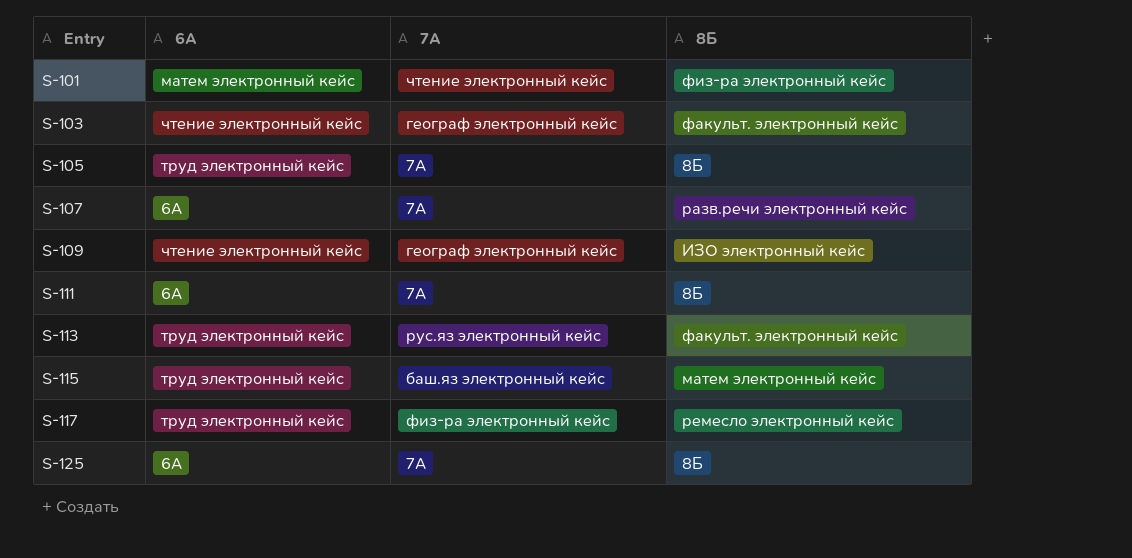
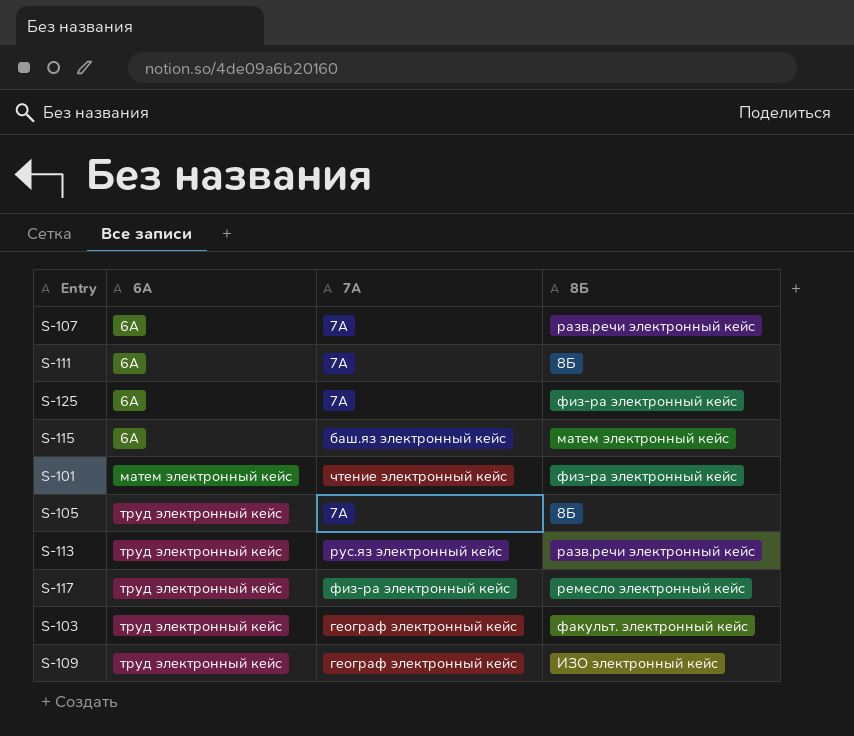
row order: Entry ascending -> 6А ascending
S-125 | 8Б: 8Б -> физ-ра электронный кейс
S-115 | 6А: труд электронный кейс -> 6А
S-113 | 8Б: факульт. электронный кейс -> разв.речи электронный кейс
S-103 | 6А: чтение электронный кейс -> труд электронный кейс
S-109 | 6А: чтение электронный кейс -> труд электронный кейс

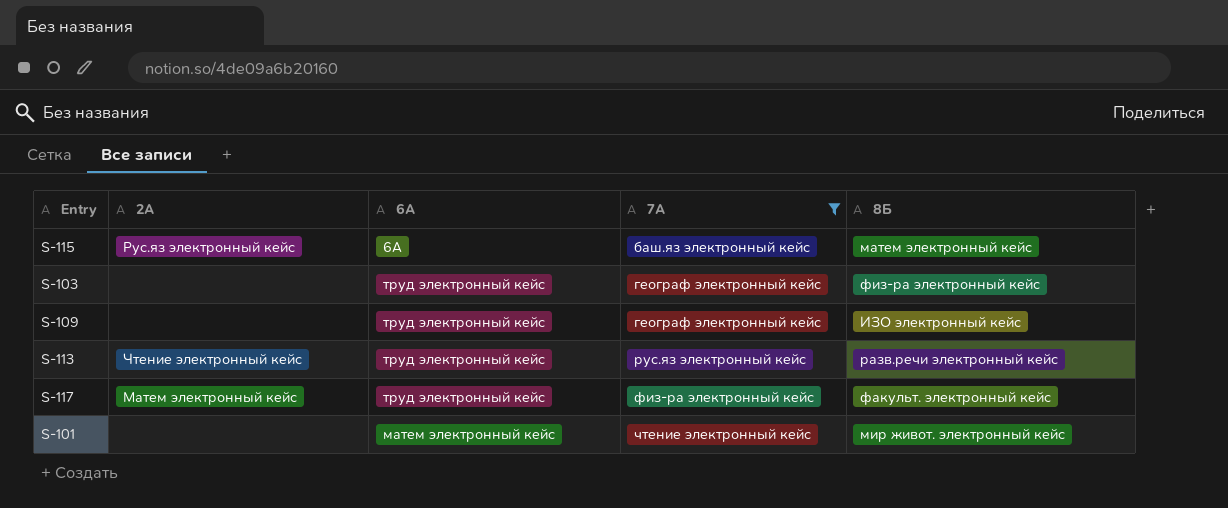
filter: none -> 7А != 7А
row order: 6А ascending -> 7А ascending
column 2А | position: none -> 2
S-103 | 8Б: факульт. электронный кейс -> физ-ра электронный кейс
S-117 | 8Б: ремесло электронный кейс -> факульт. электронный кейс
S-101 | 8Б: физ-ра электронный кейс -> мир живот. электронный кейс

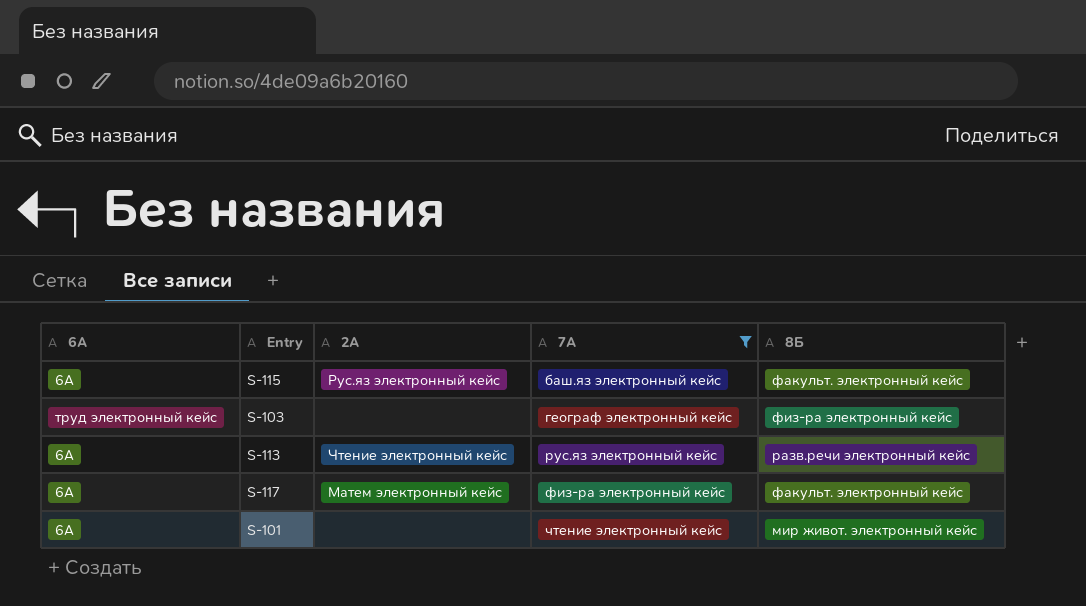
column 6А | position: 3 -> 1
row S-109: none | труд электронный кейс | географ электронный кейс | ИЗО электронный кейс -> none
S-115 | 8Б: матем электронный кейс -> факульт. электронный кейс
S-113 | 6А: труд электронный кейс -> 6А
S-117 | 6А: труд электронный кейс -> 6А
S-101 | 6А: матем электронный кейс -> 6А

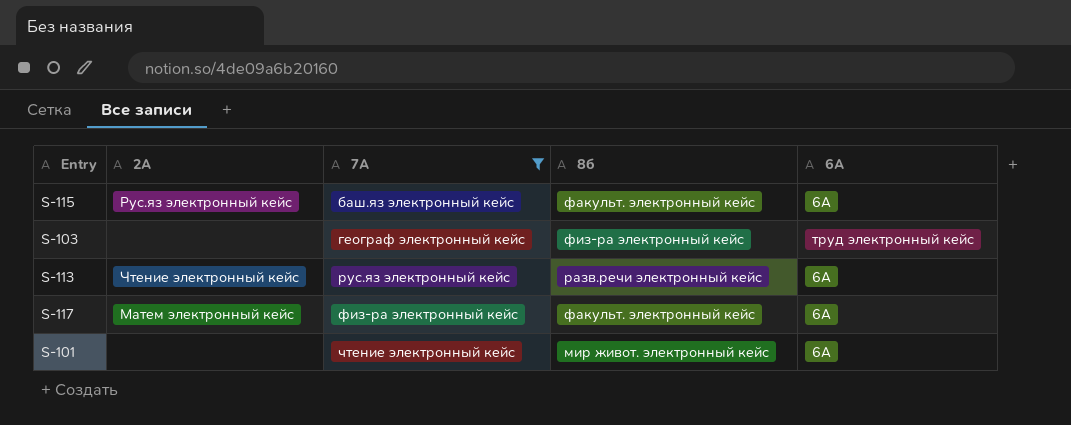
column name: 8Б -> 8б
column 6А | position: 1 -> 5

